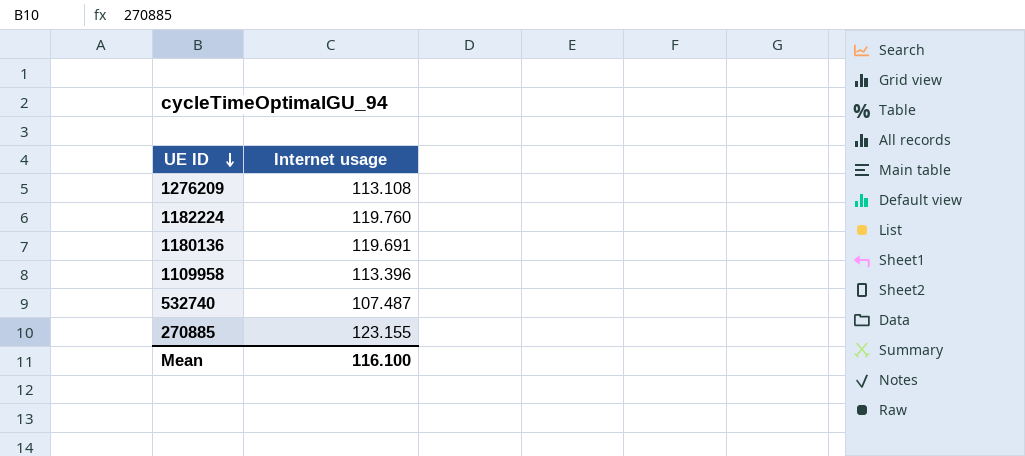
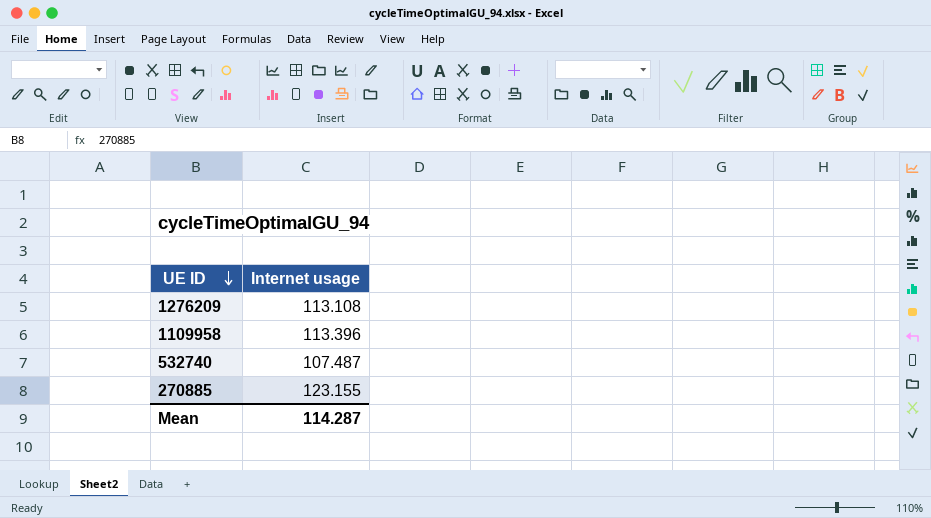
row 1182224: 119.760 -> none
row 1180136: 119.691 -> none
Mean | Internet usage: 116.100 -> 114.287

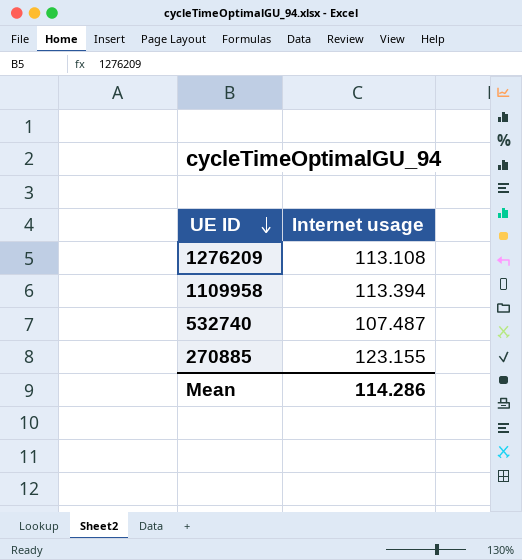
1109958 | Internet usage: 113.396 -> 113.394
Mean | Internet usage: 114.287 -> 114.286

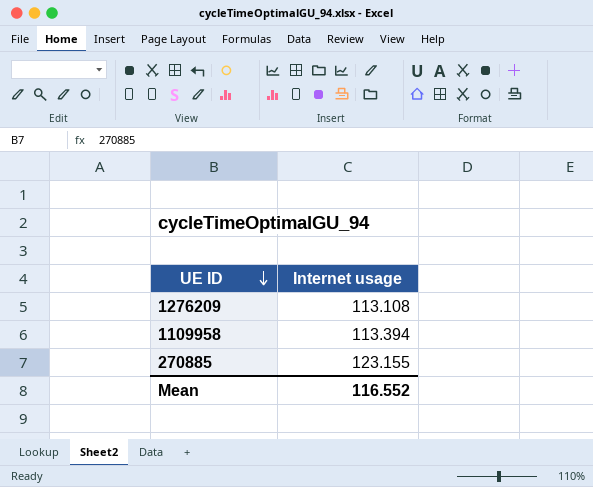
row 532740: 107.487 -> none
Mean | Internet usage: 114.286 -> 116.552

